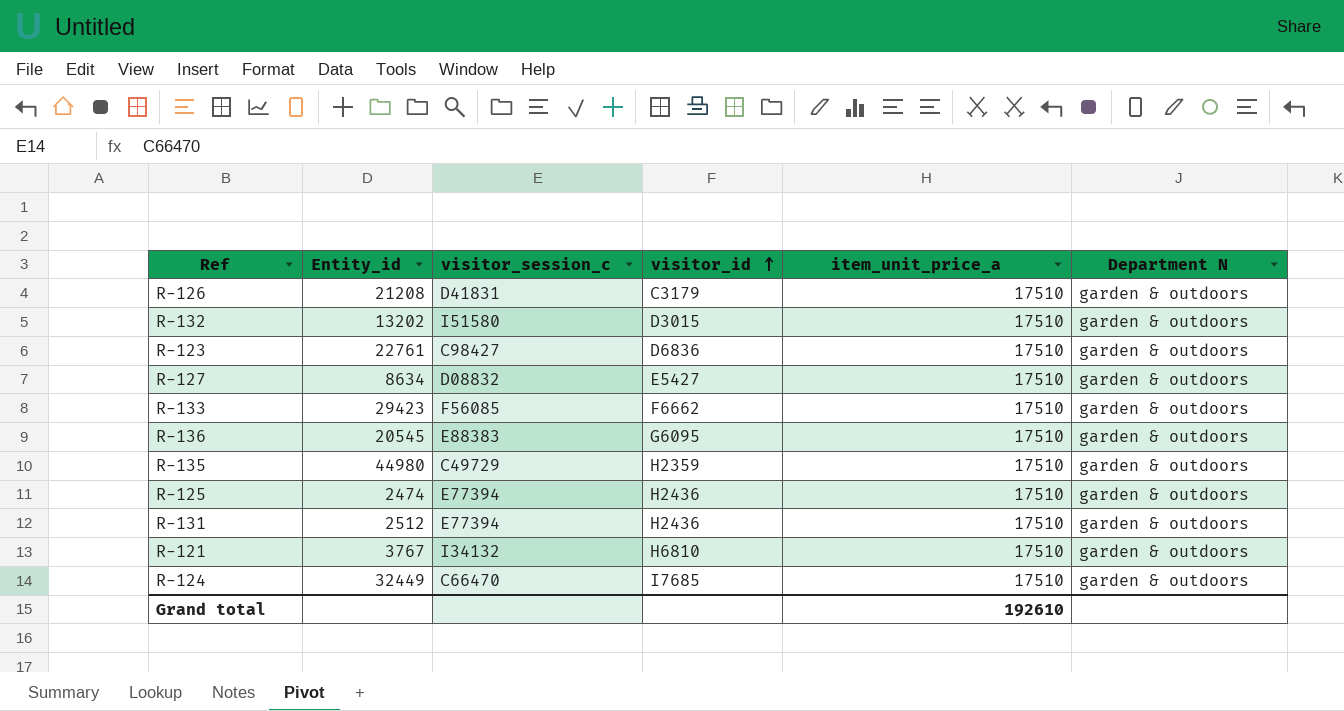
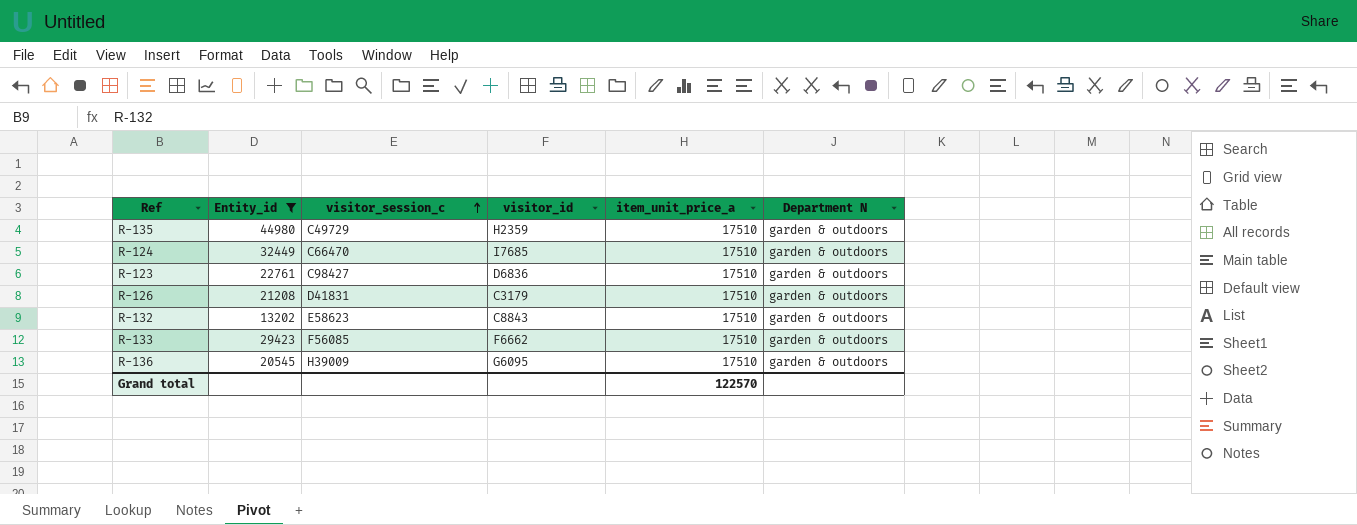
filter: none -> Entity_id >= 13202
row order: visitor_id ascending -> visitor_session_c ascending
R-132 | visitor_session_c: I51580 -> E58623
R-132 | visitor_id: D3015 -> C8843
R-136 | visitor_session_c: E88383 -> H39009
Grand total | item_unit_price_a: 192610 -> 122570

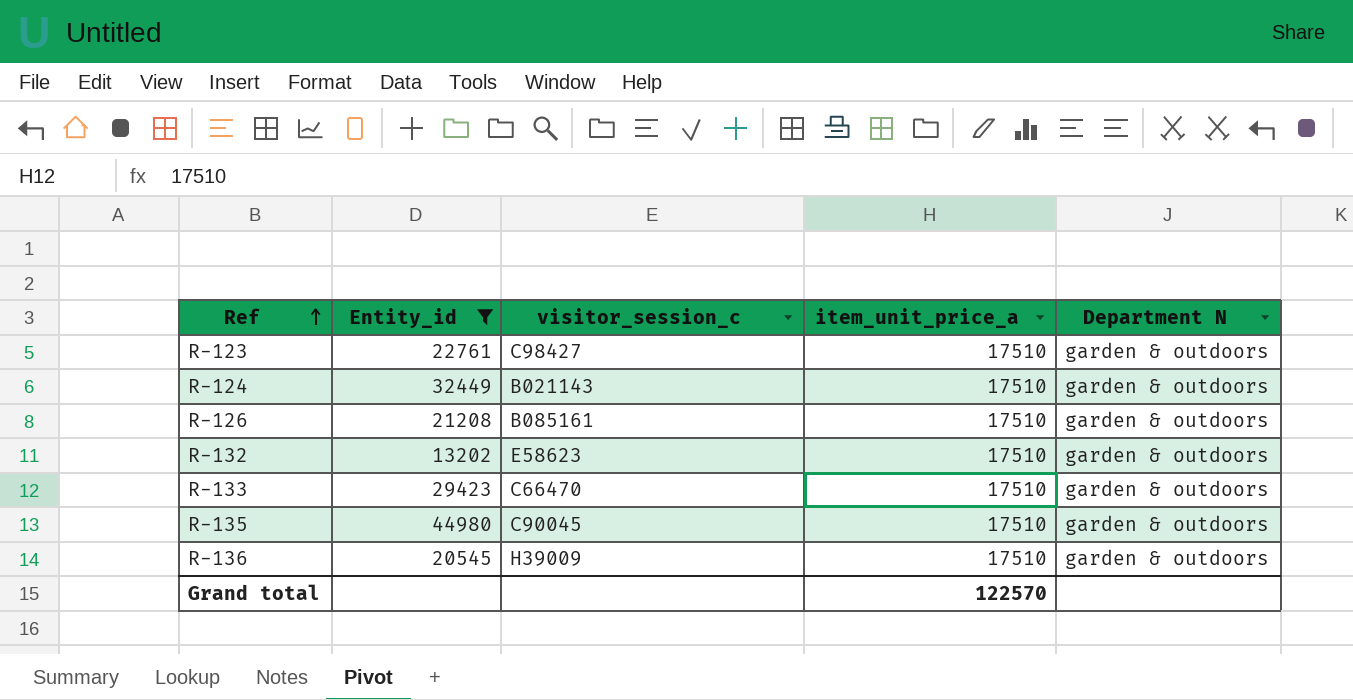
row order: visitor_session_c ascending -> Ref ascending
column visitor_id | position: 4 -> none
R-124 | visitor_session_c: C66470 -> B021143
R-126 | visitor_session_c: D41831 -> B085161
R-133 | visitor_session_c: F56085 -> C66470
R-135 | visitor_session_c: C49729 -> C90045

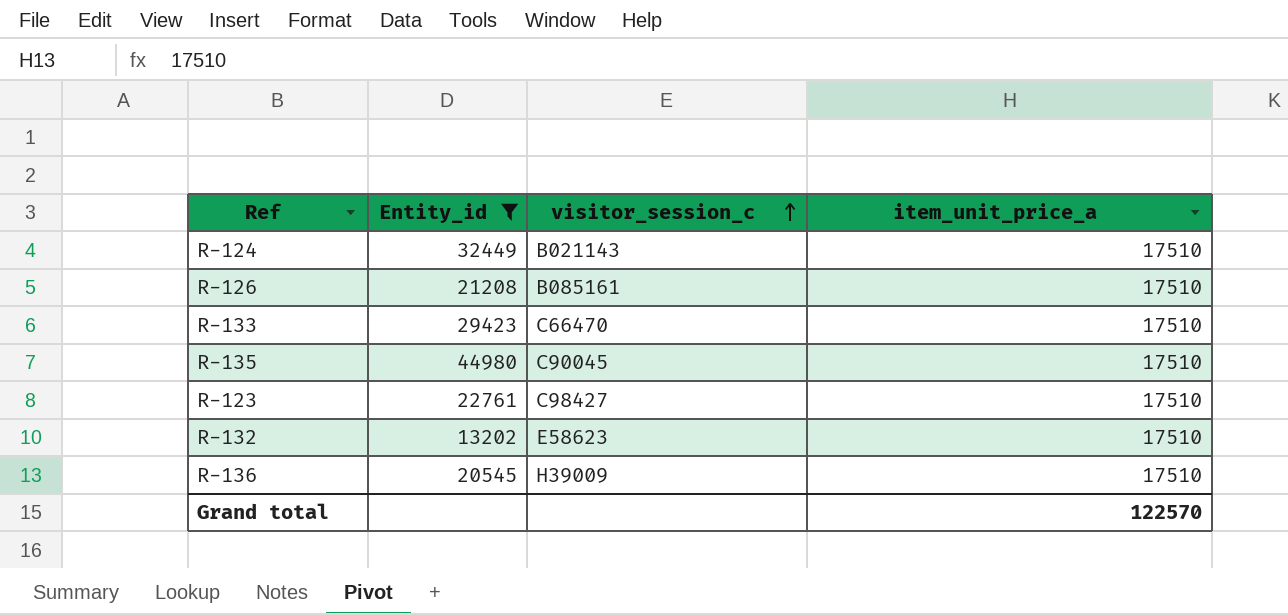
row order: Ref ascending -> visitor_session_c ascending
column Department N | position: 5 -> none

